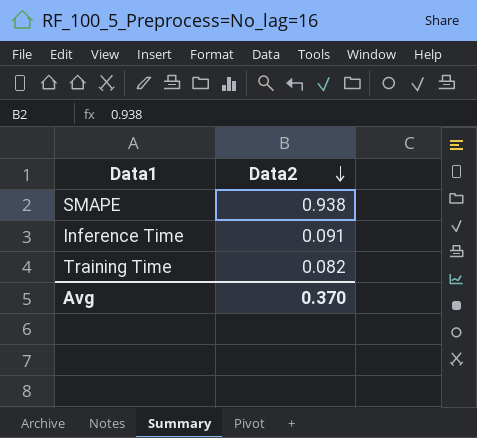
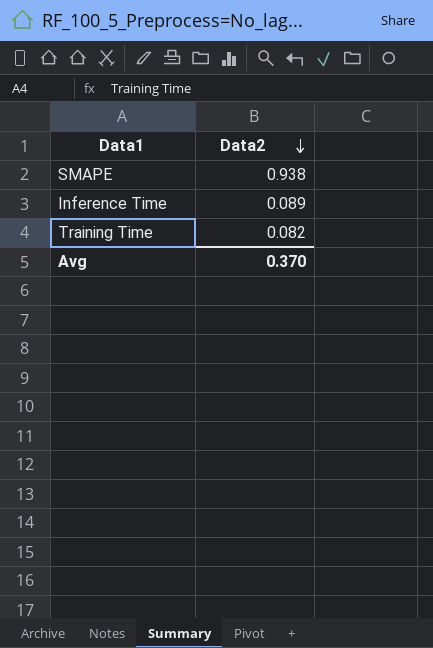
Inference Time | Data2: 0.091 -> 0.089

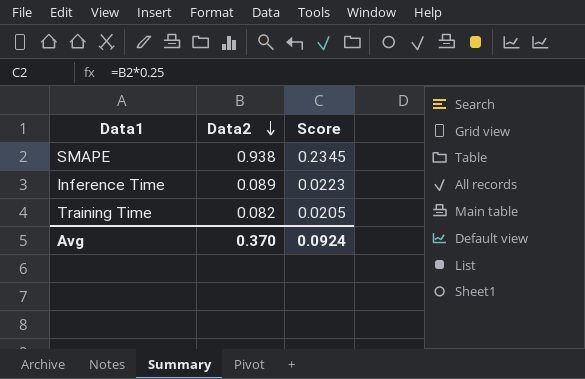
column Score | formula: none -> [Data2] * 0.25

